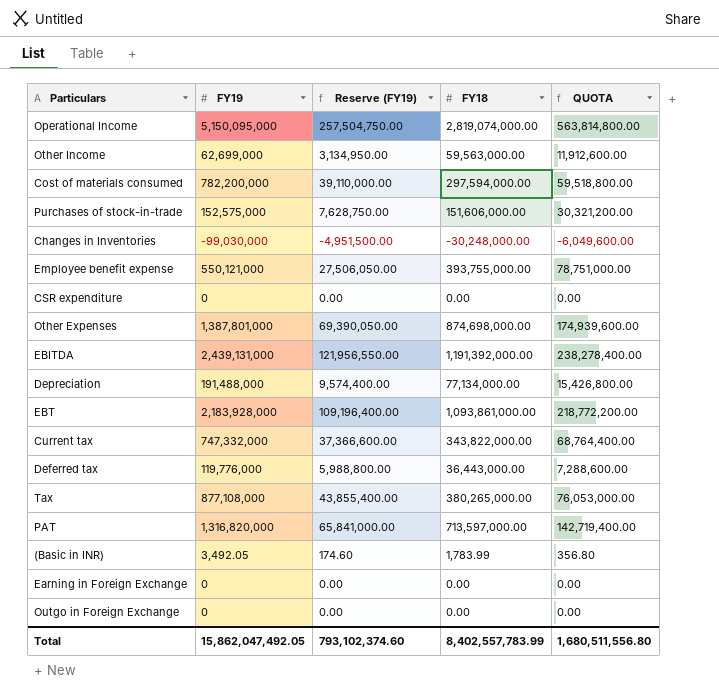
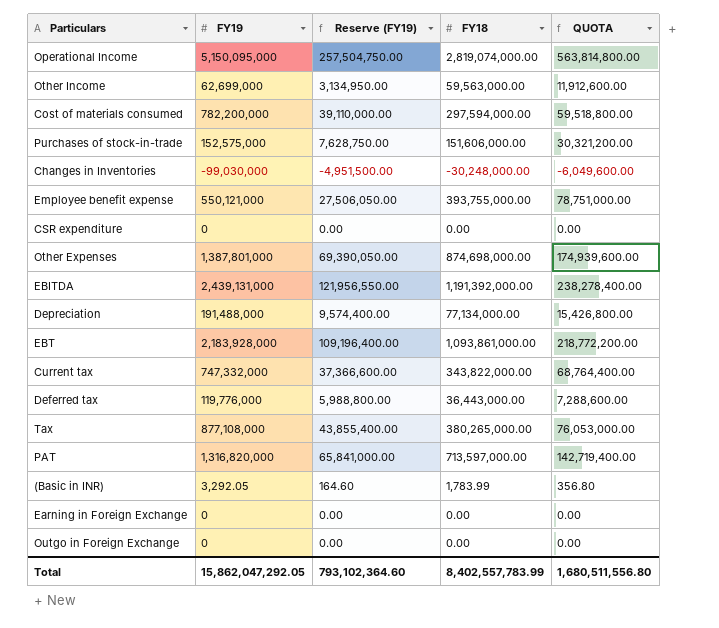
(Basic in INR) | FY19: 3,492.05 -> 3,292.05
(Basic in INR) | Reserve (FY19): 174.60 -> 164.60
Total | FY19: 15,862,047,492.05 -> 15,862,047,292.05
Total | Reserve (FY19): 793,102,374.60 -> 793,102,364.60

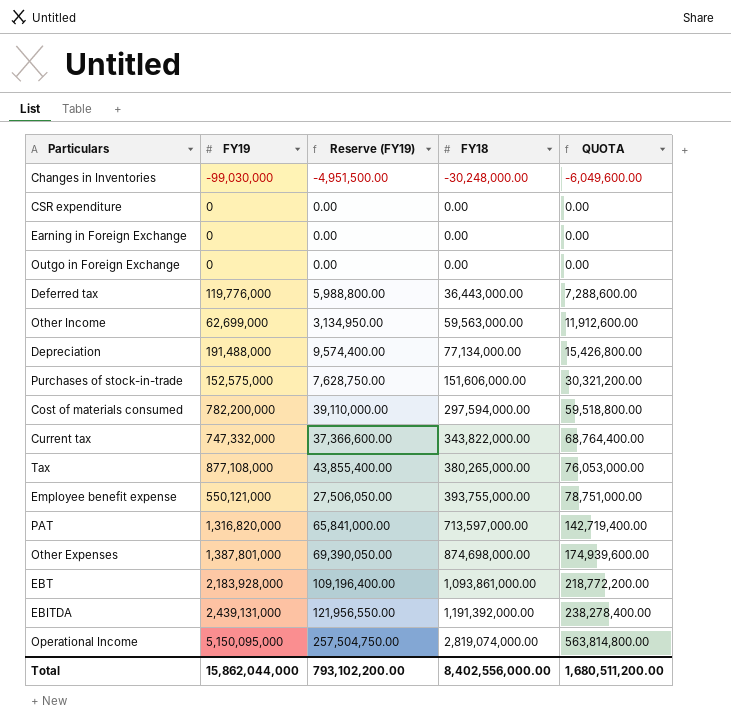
row order: none -> FY18 ascending
row (Basic in INR): 3,292.05 | 164.60 | 1,783.99 | 356.80 -> none
Total | FY19: 15,862,047,292.05 -> 15,862,044,000
Total | Reserve (FY19): 793,102,364.60 -> 793,102,200.00
Total | FY18: 8,402,557,783.99 -> 8,402,556,000.00
Total | QUOTA: 1,680,511,556.80 -> 1,680,511,200.00

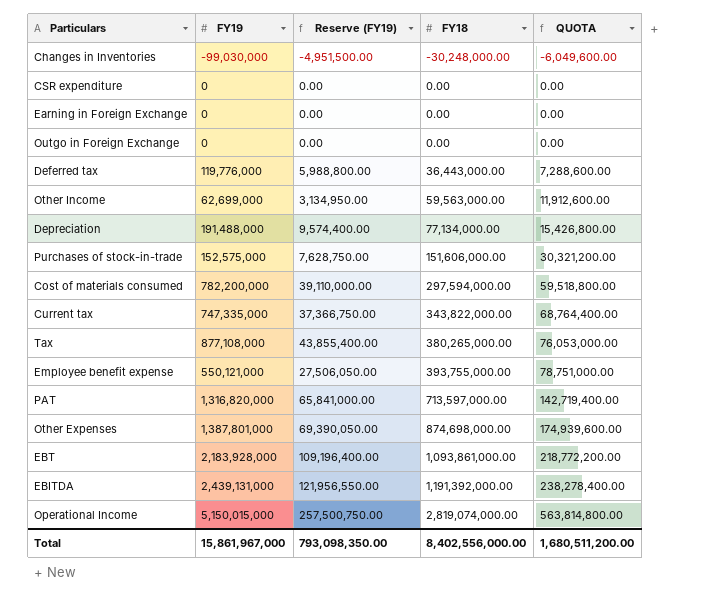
Current tax | FY19: 747,332,000 -> 747,335,000
Current tax | Reserve (FY19): 37,366,600.00 -> 37,366,750.00
Operational Income | FY19: 5,150,095,000 -> 5,150,015,000
Operational Income | Reserve (FY19): 257,504,750.00 -> 257,500,750.00
Total | FY19: 15,862,044,000 -> 15,861,967,000
Total | Reserve (FY19): 793,102,200.00 -> 793,098,350.00

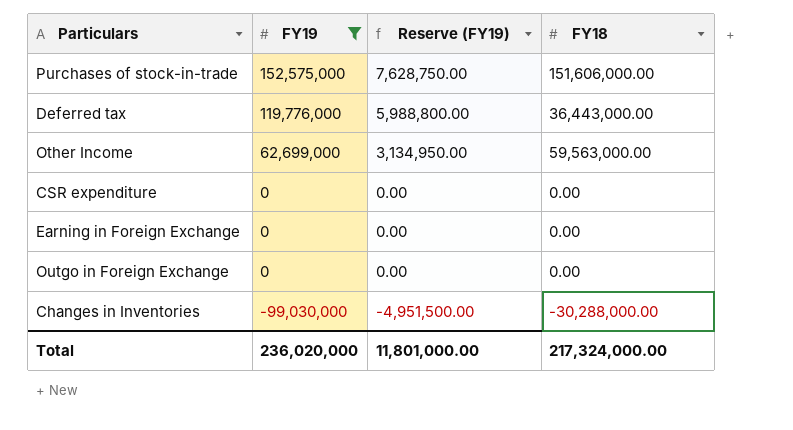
filter: none -> FY19 <= 152,575,000
row order: FY18 ascending -> FY19 descending
column QUOTA | formula: [FY18] * 0.2 -> none
Changes in Inventories | FY18: -30,248,000.00 -> -30,288,000.00
Total | FY19: 15,861,967,000 -> 236,020,000
Total | Reserve (FY19): 793,098,350.00 -> 11,801,000.00
Total | FY18: 8,402,556,000.00 -> 217,324,000.00

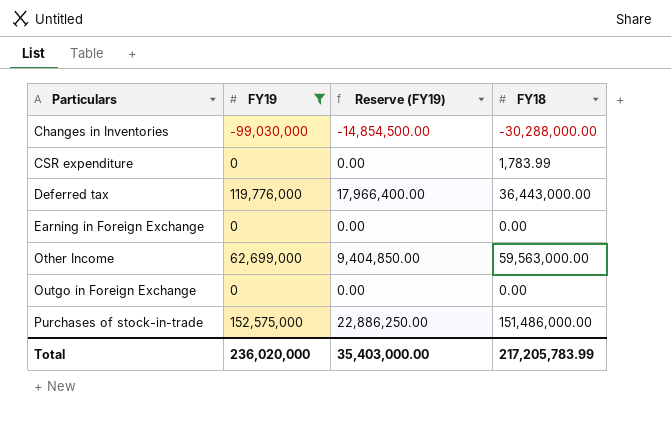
row order: FY19 descending -> Particulars ascending
column Reserve (FY19) | formula: [FY19] * 0.05 -> [FY19] * 0.15
CSR expenditure | FY18: 0.00 -> 1,783.99
Purchases of stock-in-trade | FY18: 151,606,000.00 -> 151,486,000.00
Total | Reserve (FY19): 11,801,000.00 -> 35,403,000.00
Total | FY18: 217,324,000.00 -> 217,205,783.99

